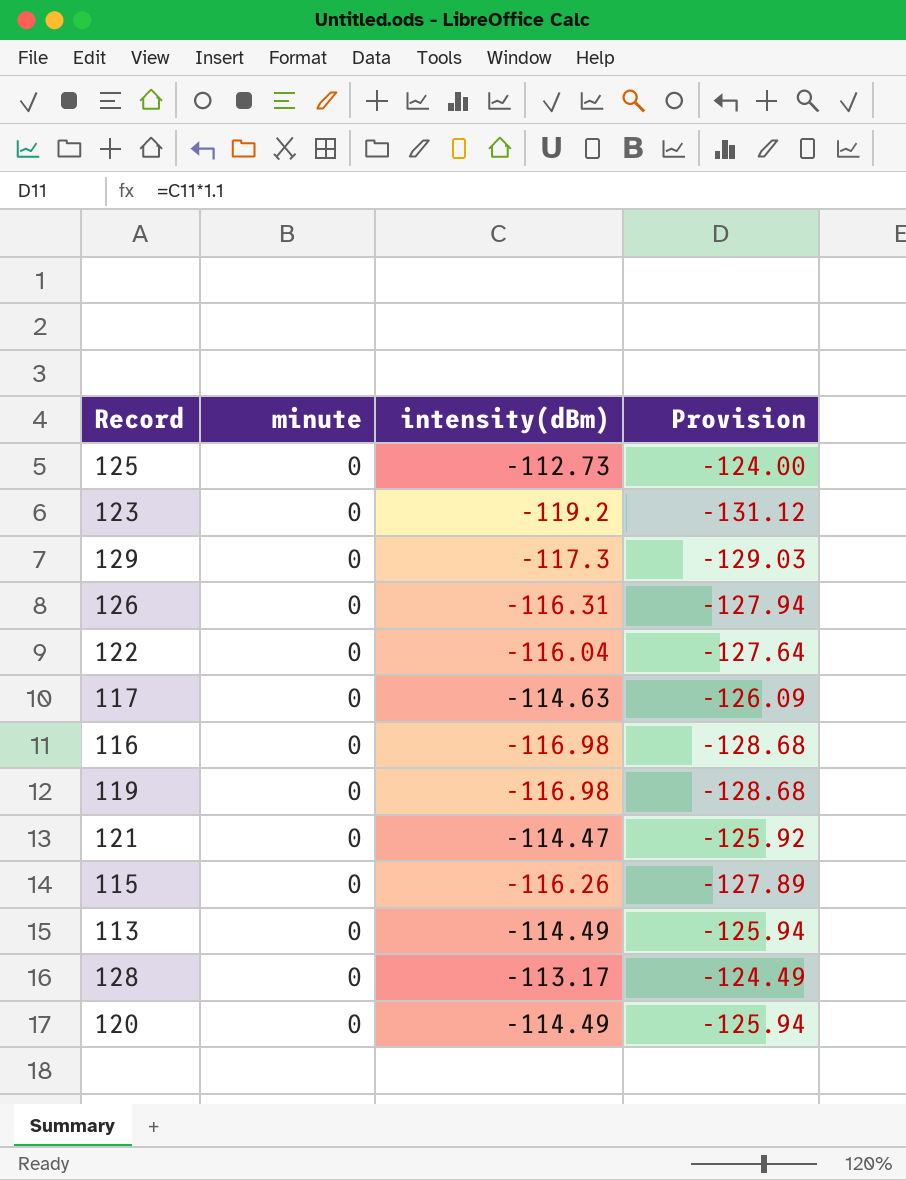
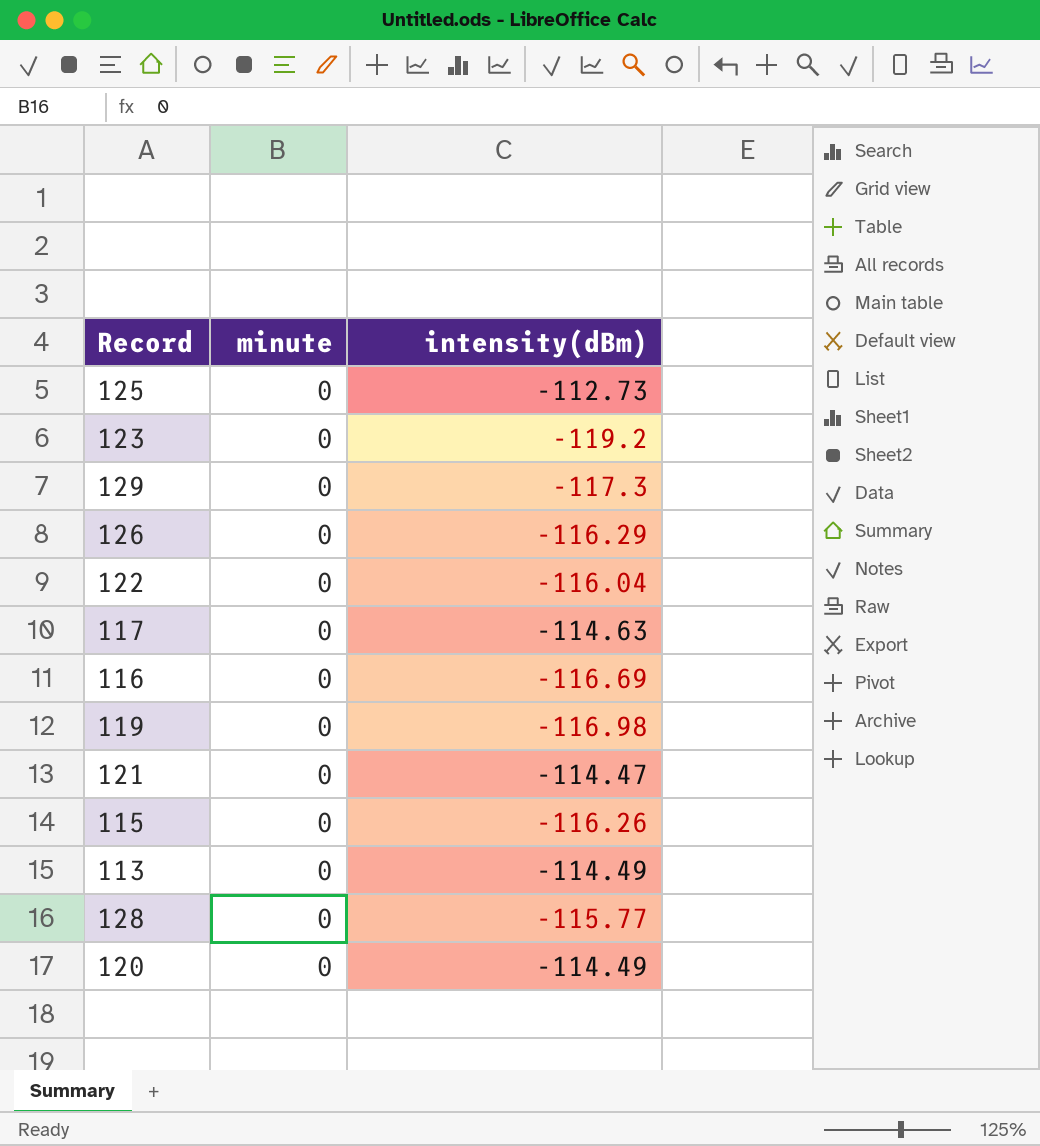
column Provision | formula: [intensity(dBm)] * 1.1 -> none
126 | intensity(dBm): -116.31 -> -116.29
116 | intensity(dBm): -116.98 -> -116.69
128 | intensity(dBm): -113.17 -> -115.77

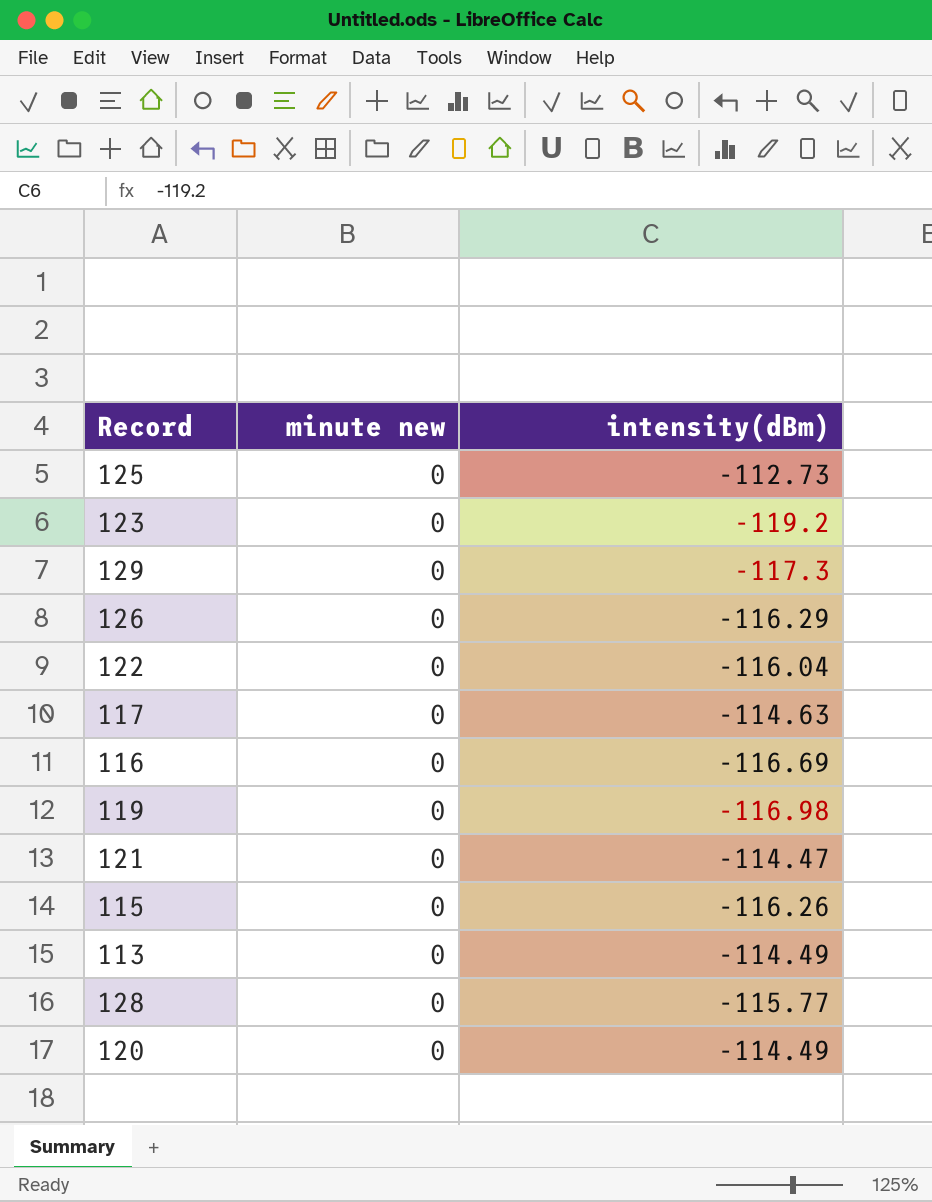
column name: minute -> minute new

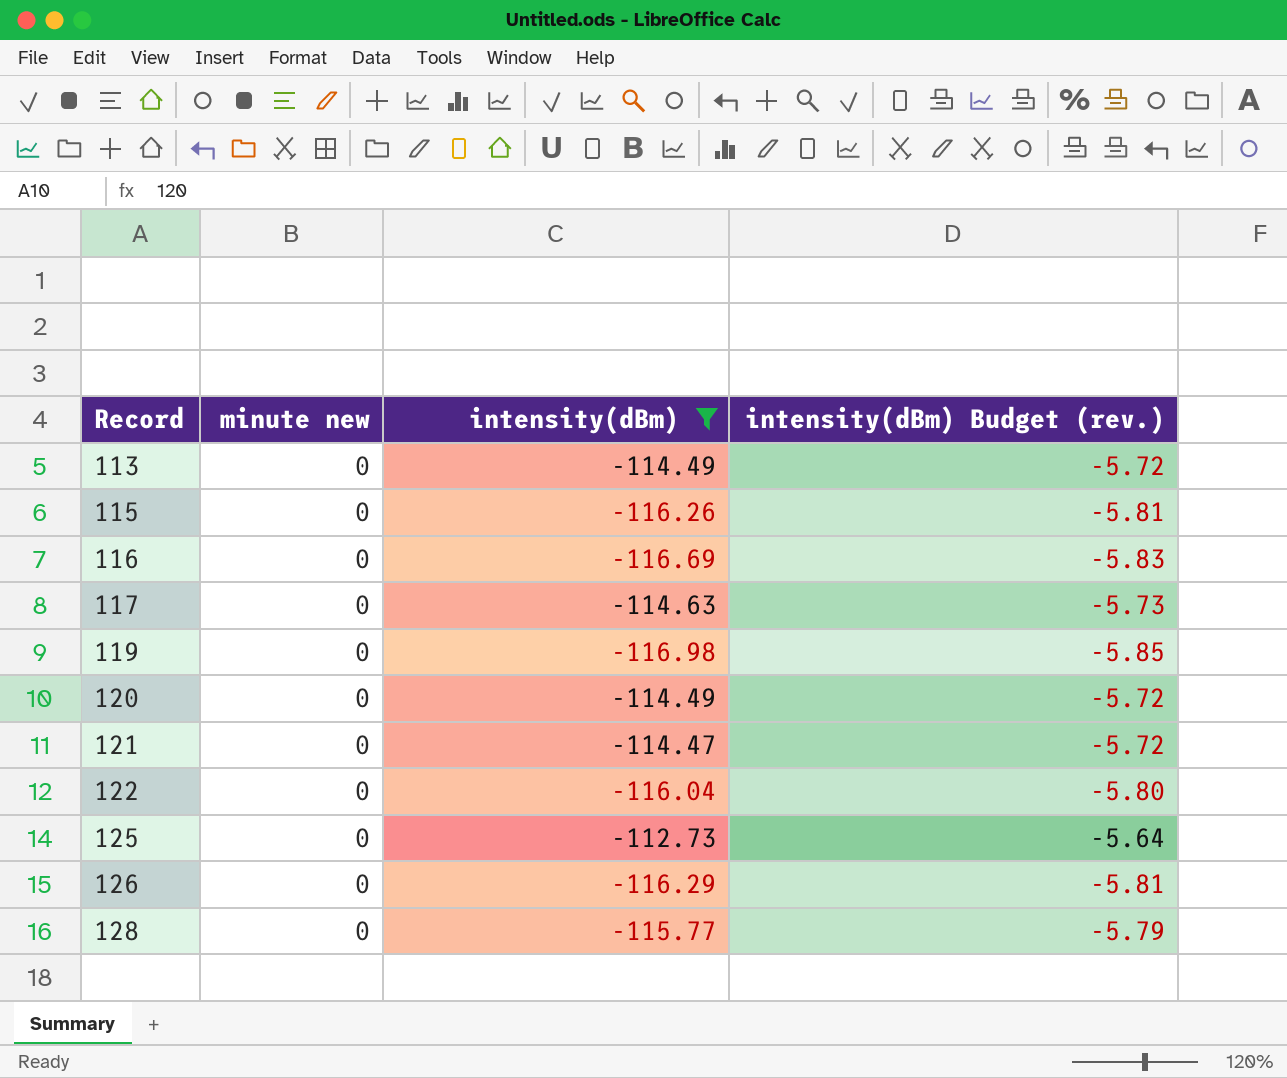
filter: none -> intensity(dBm) >= -116.98
row order: none -> Record ascending
column intensity(dBm) Budget (rev.) | formula: none -> [intensity(dBm)] * 0.05

